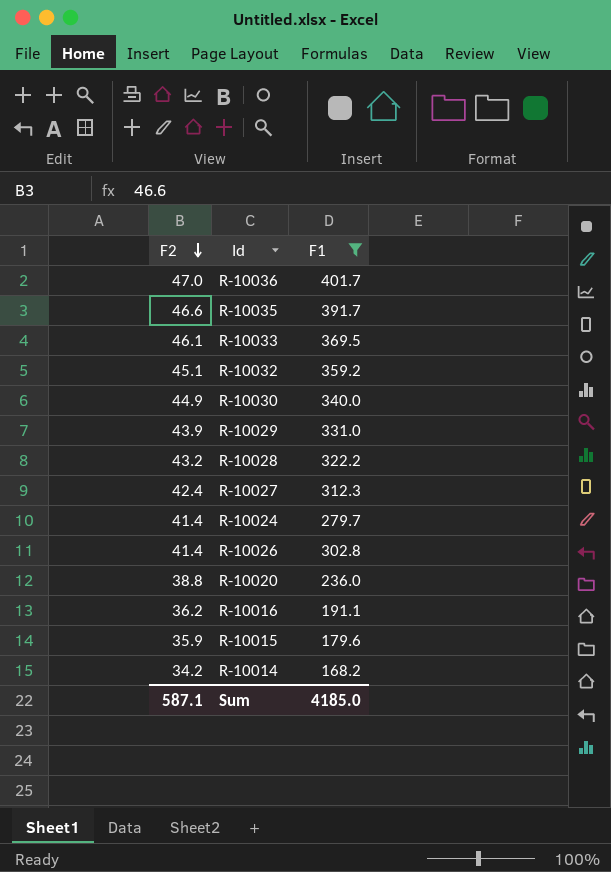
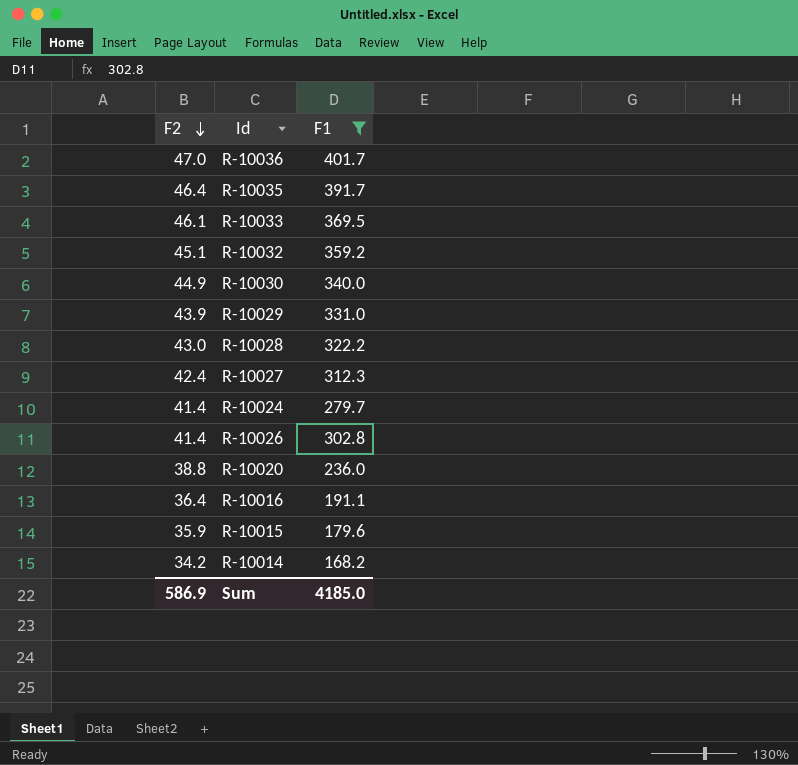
R-10035 | F2: 46.6 -> 46.4
R-10028 | F2: 43.2 -> 43.0
R-10016 | F2: 36.2 -> 36.4
Sum | F2: 587.1 -> 586.9

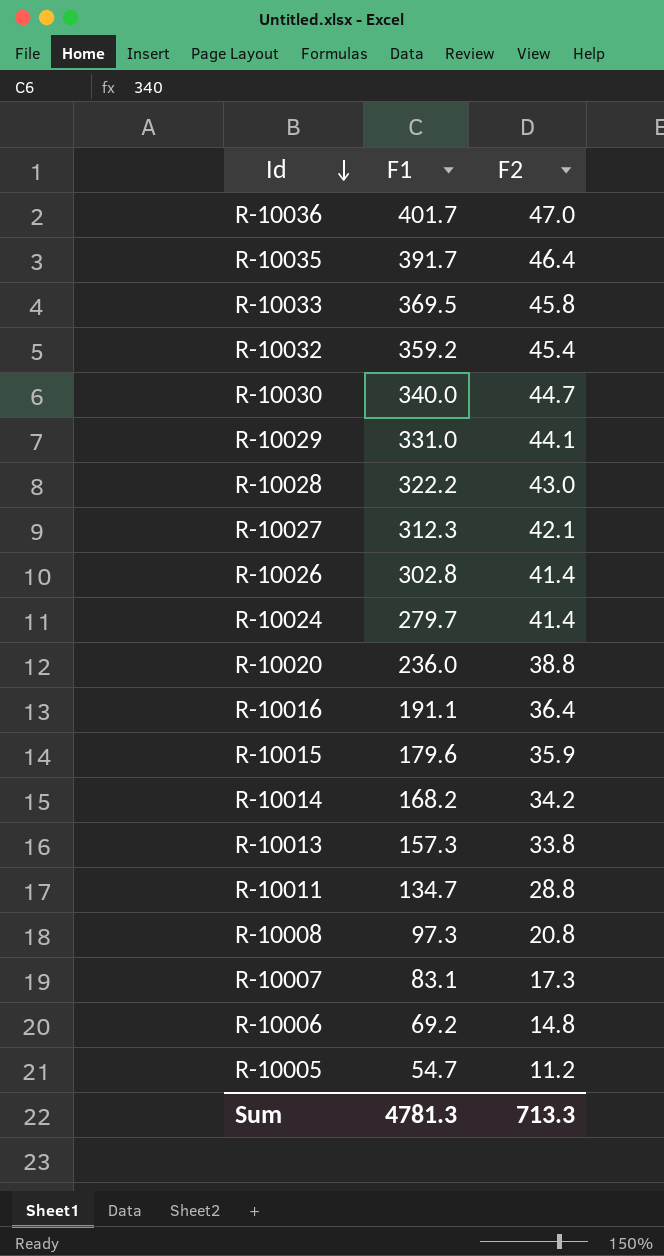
filter: F1 >= 168.2 -> none
row order: F2 descending -> Id descending
column F2 | position: 1 -> 3
R-10033 | F2: 46.1 -> 45.8
R-10032 | F2: 45.1 -> 45.4
R-10030 | F2: 44.9 -> 44.7
R-10029 | F2: 43.9 -> 44.1
R-10027 | F2: 42.4 -> 42.1
Sum | F1: 4185.0 -> 4781.3
Sum | F2: 586.9 -> 713.3

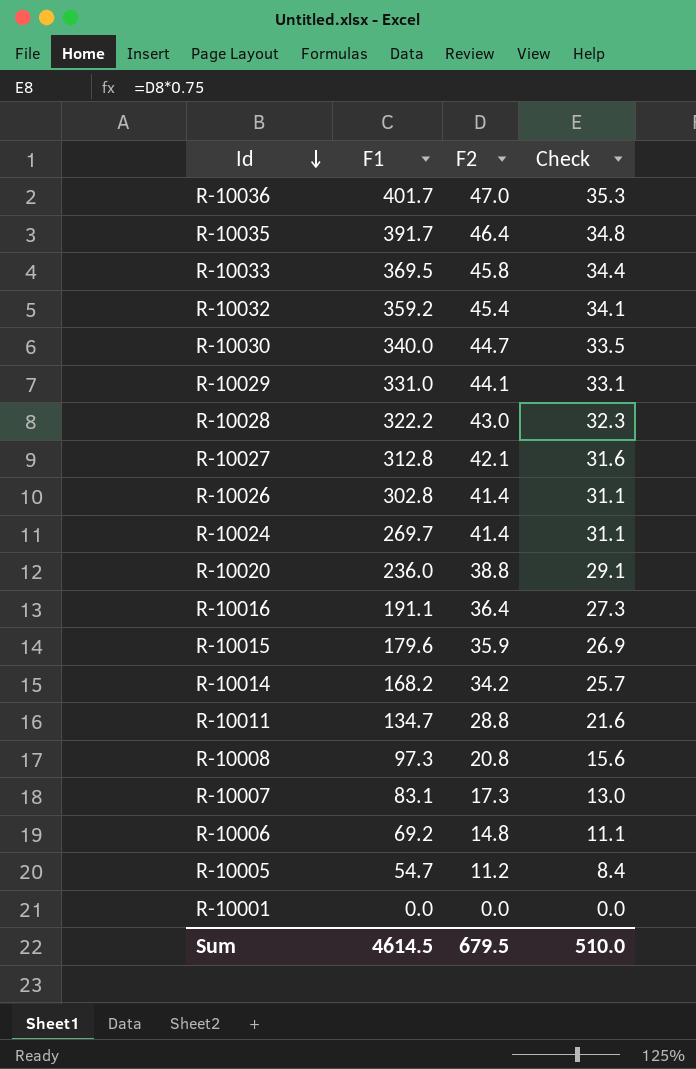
column Check | formula: none -> [F2] * 0.75
row R-10013: 157.3 | 33.8 -> none
R-10027 | F1: 312.3 -> 312.8
R-10024 | F1: 279.7 -> 269.7
row R-10001: none -> 0.0 | 0.0 | 0.0
Sum | F1: 4781.3 -> 4614.5
Sum | F2: 713.3 -> 679.5

